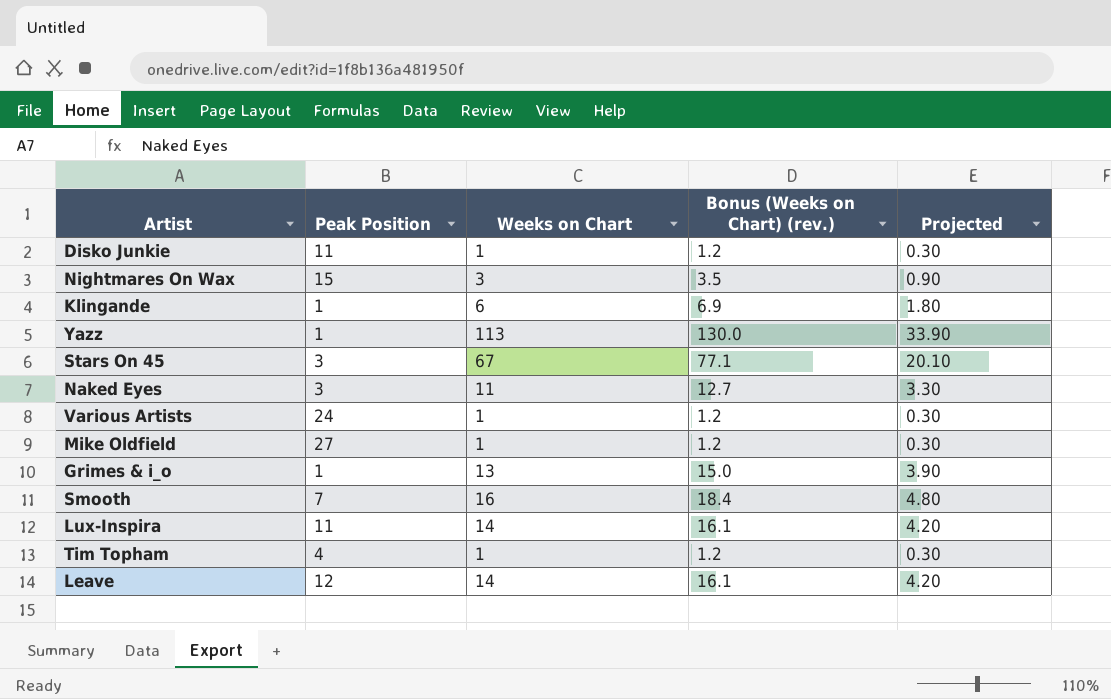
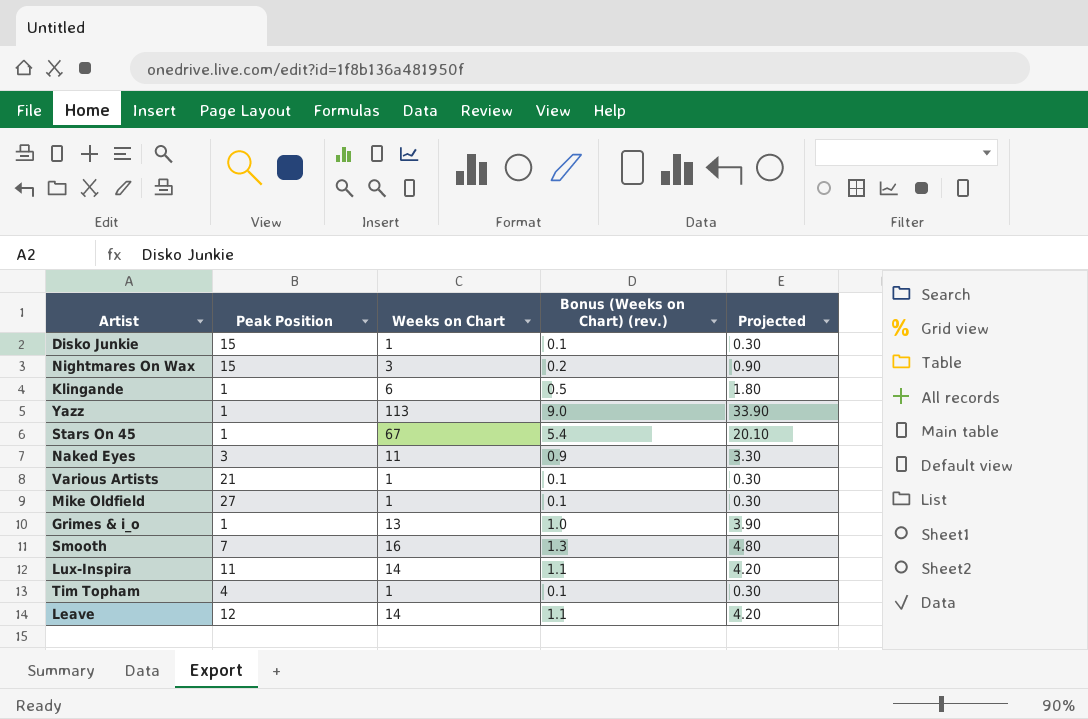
column Bonus (Weeks on Chart) (rev.) | formula: [Weeks on Chart] * 1.15 -> [Weeks on Chart] * 0.08
Disko Junkie | Peak Position: 11 -> 15
Stars On 45 | Peak Position: 3 -> 1
Various Artists | Peak Position: 24 -> 21

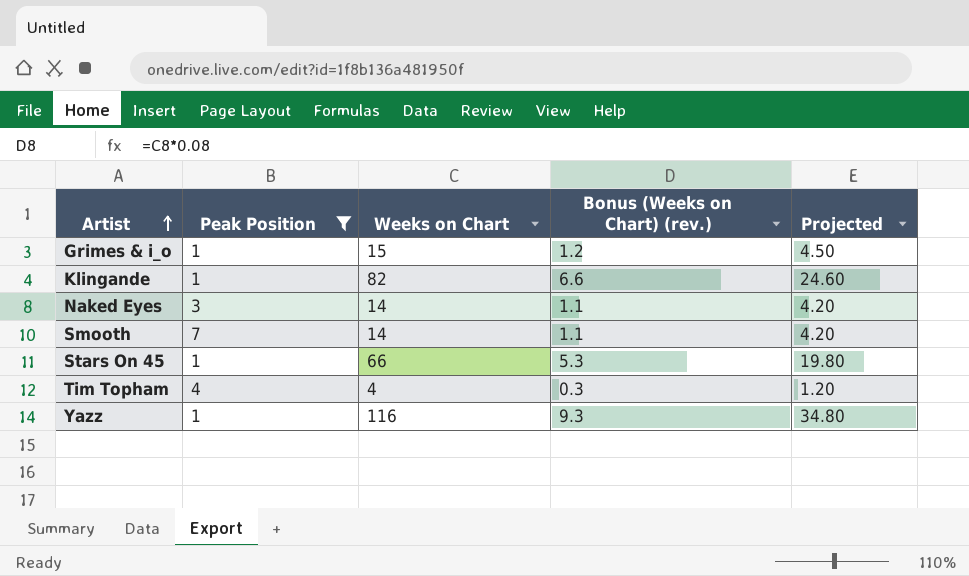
filter: none -> Peak Position <= 7
row order: none -> Artist ascending
Grimes & i_o | Weeks on Chart: 13 -> 15
Grimes & i_o | Bonus (Weeks on Chart) (rev.): 1.0 -> 1.2
Grimes & i_o | Projected: 3.90 -> 4.50
Klingande | Weeks on Chart: 6 -> 82
Klingande | Bonus (Weeks on Chart) (rev.): 0.5 -> 6.6
Klingande | Projected: 1.80 -> 24.60
Naked Eyes | Weeks on Chart: 11 -> 14
Naked Eyes | Bonus (Weeks on Chart) (rev.): 0.9 -> 1.1
Naked Eyes | Projected: 3.30 -> 4.20
Smooth | Weeks on Chart: 16 -> 14
Smooth | Bonus (Weeks on Chart) (rev.): 1.3 -> 1.1
Smooth | Projected: 4.80 -> 4.20
Stars On 45 | Weeks on Chart: 67 -> 66
Stars On 45 | Bonus (Weeks on Chart) (rev.): 5.4 -> 5.3
Stars On 45 | Projected: 20.10 -> 19.80
Tim Topham | Weeks on Chart: 1 -> 4
Tim Topham | Bonus (Weeks on Chart) (rev.): 0.1 -> 0.3
Tim Topham | Projected: 0.30 -> 1.20
Yazz | Weeks on Chart: 113 -> 116
Yazz | Bonus (Weeks on Chart) (rev.): 9.0 -> 9.3
Yazz | Projected: 33.90 -> 34.80

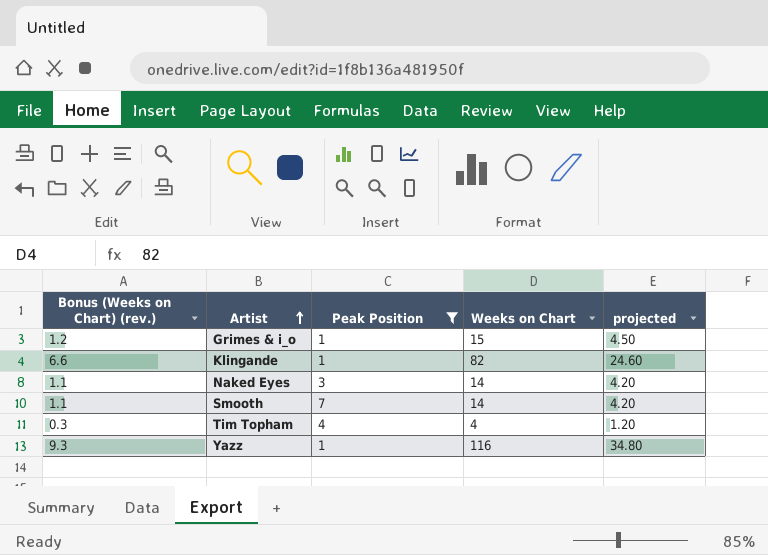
column Bonus (Weeks on Chart) (rev.) | position: 4 -> 1
column name: Projected -> projected
row Stars On 45: 1 | 66 | 5.3 | 19.80 -> none

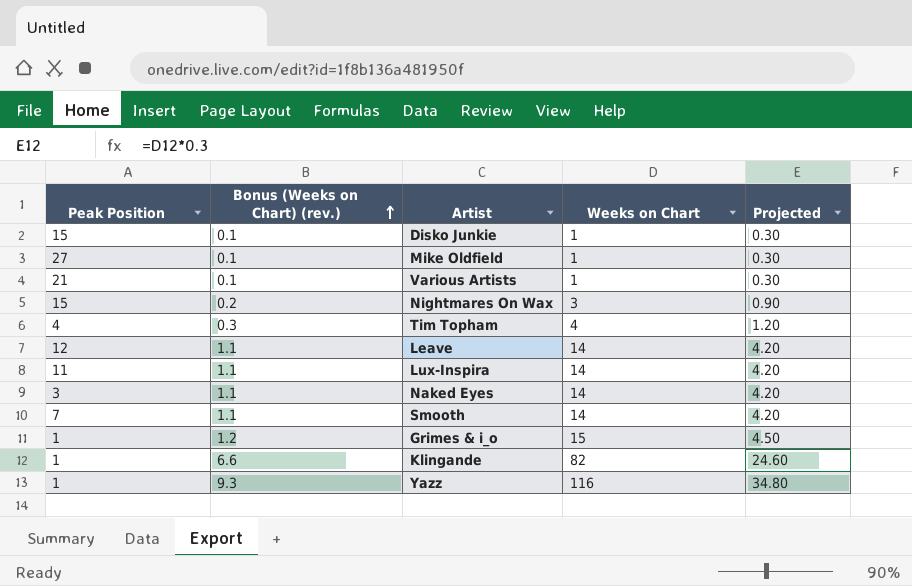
filter: Peak Position <= 7 -> none
row order: Artist ascending -> Bonus (Weeks on Chart) (rev.) ascending
column Peak Position | position: 3 -> 1
column name: projected -> Projected

